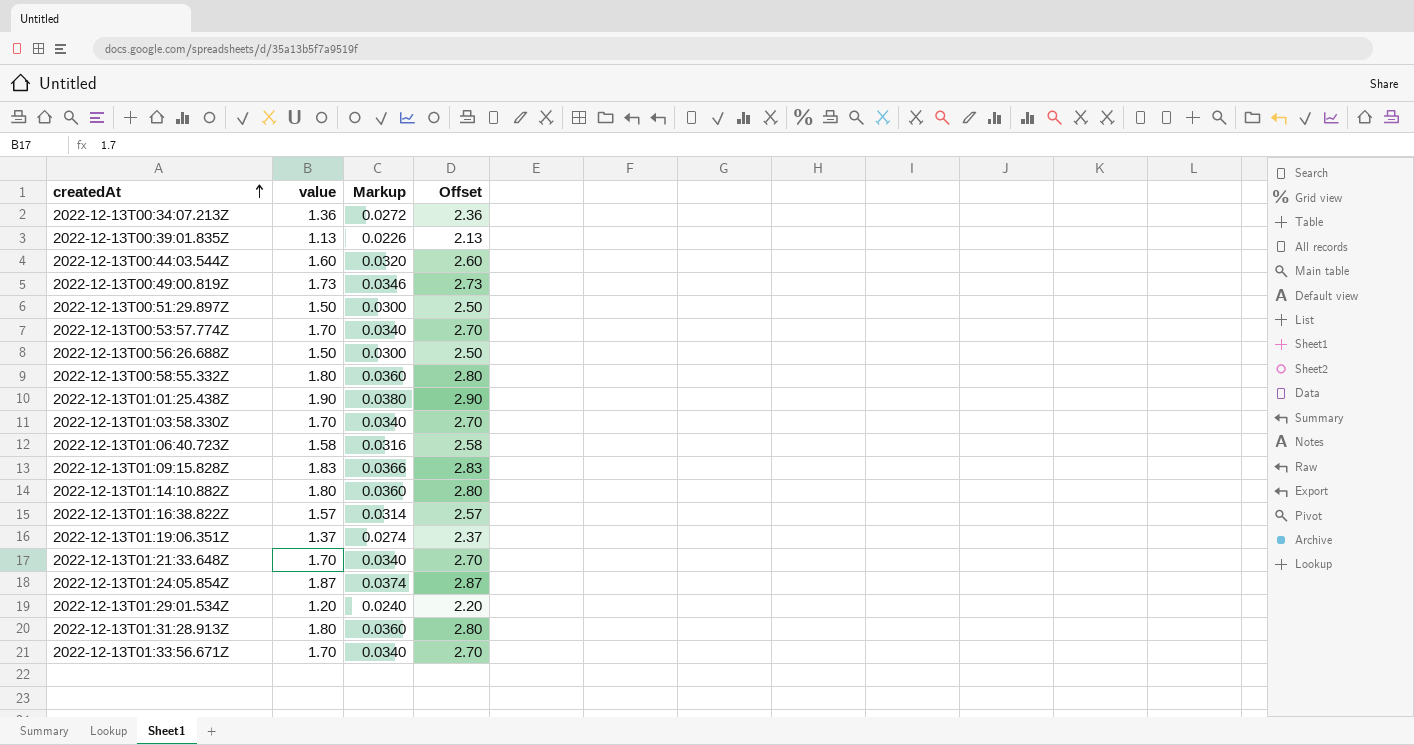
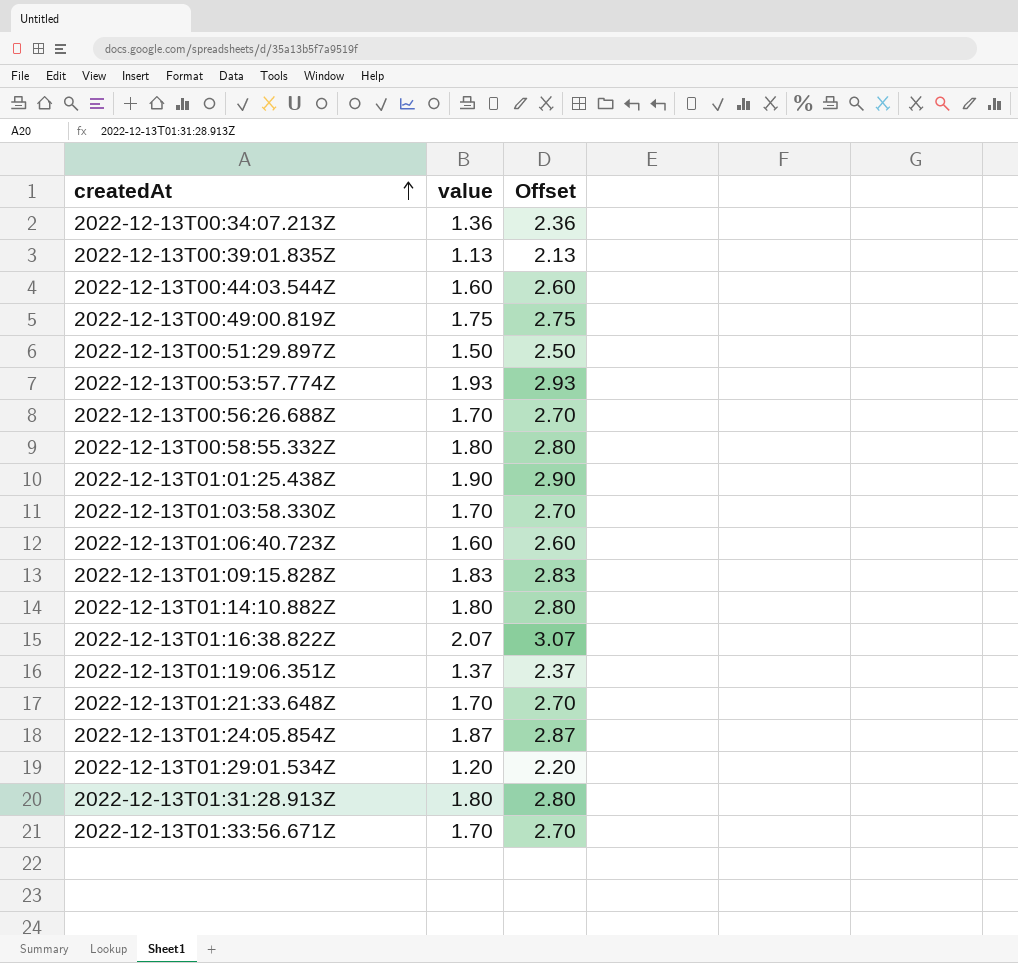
column Markup | formula: [value] * 0.02 -> none
2022-12-13T00:49:00.819Z | value: 1.73 -> 1.75
2022-12-13T00:49:00.819Z | Offset: 2.73 -> 2.75
2022-12-13T00:53:57.774Z | value: 1.70 -> 1.93
2022-12-13T00:53:57.774Z | Offset: 2.70 -> 2.93
2022-12-13T00:56:26.688Z | value: 1.50 -> 1.70
2022-12-13T00:56:26.688Z | Offset: 2.50 -> 2.70
2022-12-13T01:06:40.723Z | value: 1.58 -> 1.60
2022-12-13T01:06:40.723Z | Offset: 2.58 -> 2.60
2022-12-13T01:16:38.822Z | value: 1.57 -> 2.07
2022-12-13T01:16:38.822Z | Offset: 2.57 -> 3.07

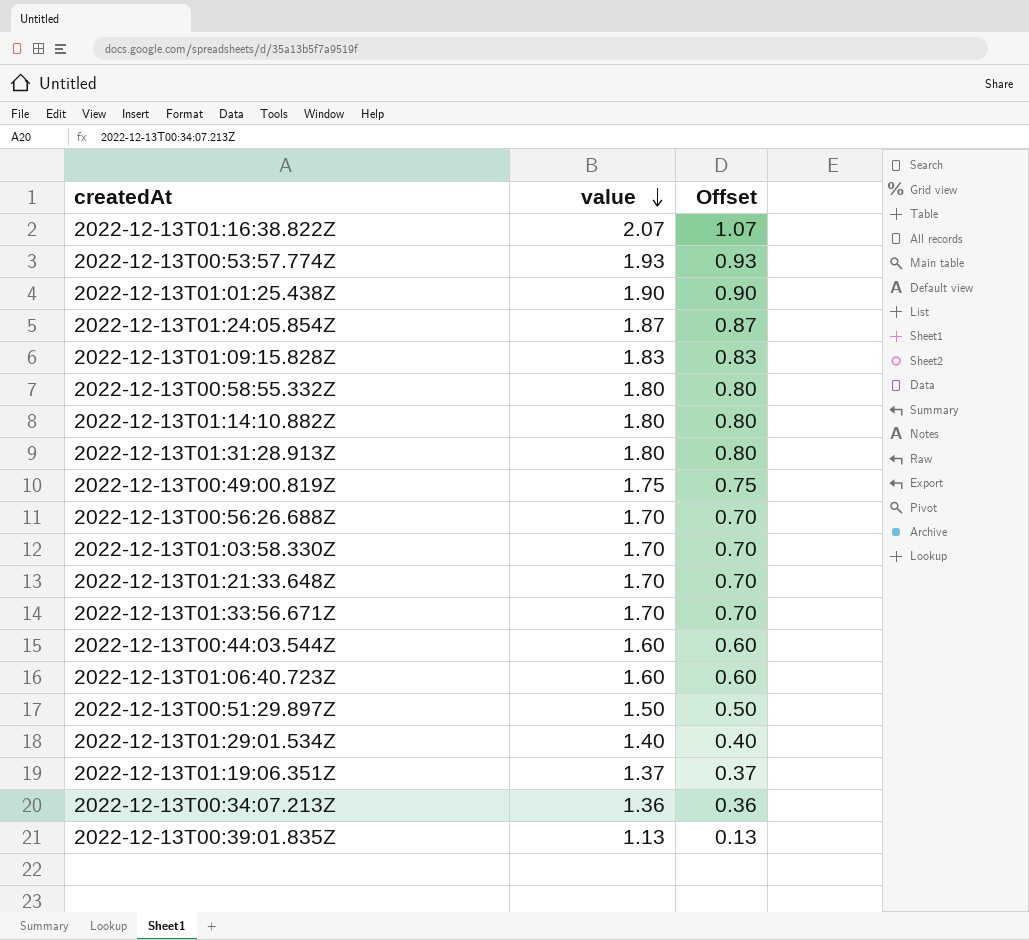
row order: createdAt ascending -> value descending
column Offset | formula: [value] + 1 -> [value] - 1
2022-12-13T01:29:01.534Z | value: 1.20 -> 1.40

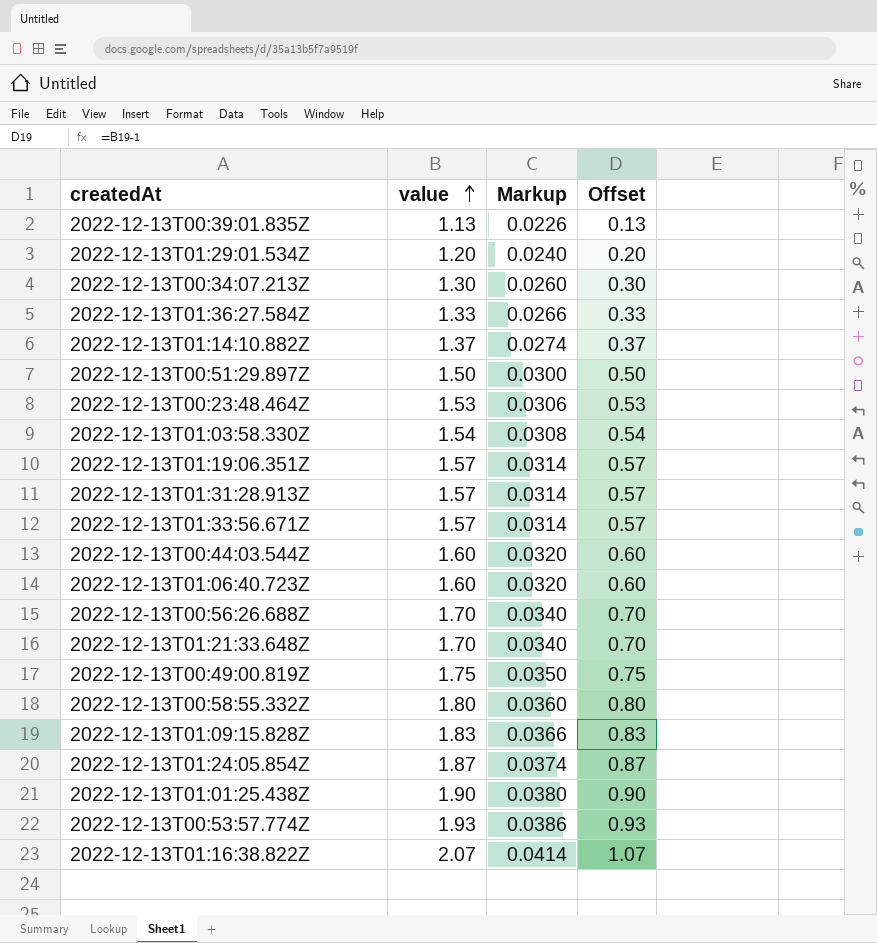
row order: value descending -> value ascending
column Markup | formula: none -> [value] * 0.02
2022-12-13T01:29:01.534Z | value: 1.40 -> 1.20
2022-12-13T01:29:01.534Z | Offset: 0.40 -> 0.20
2022-12-13T00:34:07.213Z | value: 1.36 -> 1.30
2022-12-13T00:34:07.213Z | Offset: 0.36 -> 0.30
row 2022-12-13T01:36:27.584Z: none -> 1.33 | 0.0266 | 0.33
2022-12-13T01:14:10.882Z | value: 1.80 -> 1.37
2022-12-13T01:14:10.882Z | Offset: 0.80 -> 0.37
row 2022-12-13T00:23:48.464Z: none -> 1.53 | 0.0306 | 0.53
2022-12-13T01:03:58.330Z | value: 1.70 -> 1.54
2022-12-13T01:03:58.330Z | Offset: 0.70 -> 0.54
2022-12-13T01:19:06.351Z | value: 1.37 -> 1.57
2022-12-13T01:19:06.351Z | Offset: 0.37 -> 0.57
2022-12-13T01:31:28.913Z | value: 1.80 -> 1.57
2022-12-13T01:31:28.913Z | Offset: 0.80 -> 0.57
2022-12-13T01:33:56.671Z | value: 1.70 -> 1.57
2022-12-13T01:33:56.671Z | Offset: 0.70 -> 0.57

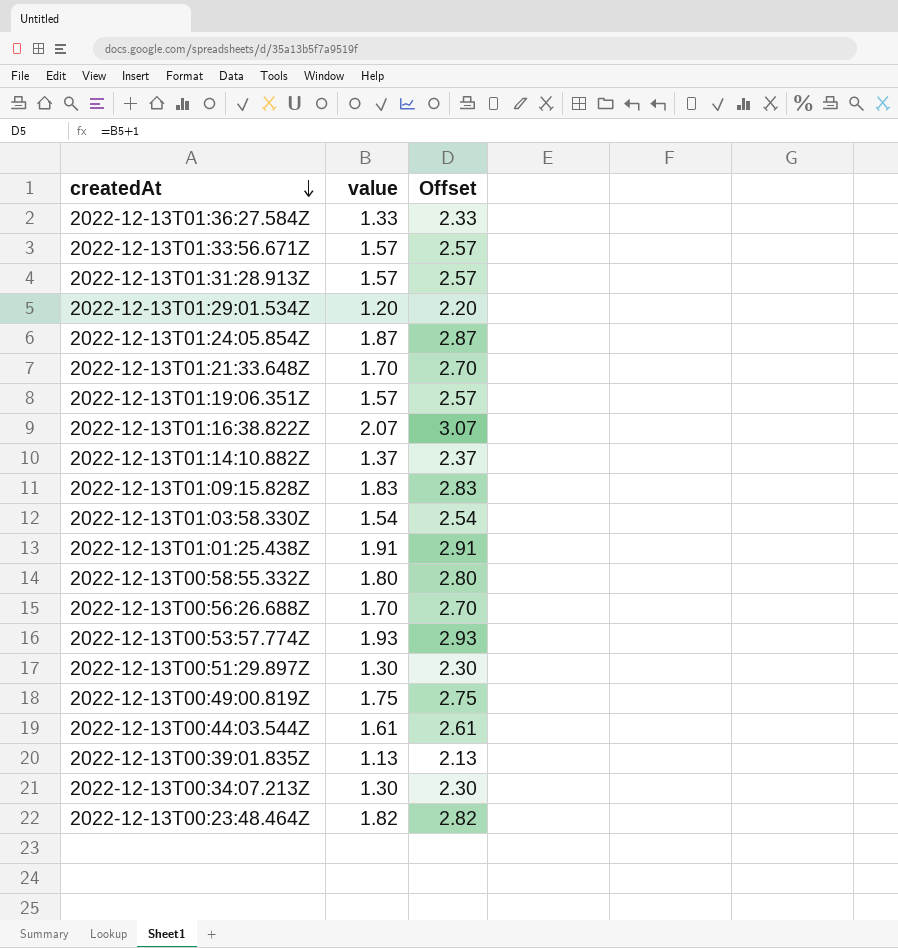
row order: value ascending -> createdAt descending
column Markup | formula: [value] * 0.02 -> none
column Offset | formula: [value] - 1 -> [value] + 1
row 2022-12-13T01:06:40.723Z: 1.60 | 0.0320 | 0.60 -> none
2022-12-13T01:01:25.438Z | value: 1.90 -> 1.91
2022-12-13T00:51:29.897Z | value: 1.50 -> 1.30
2022-12-13T00:44:03.544Z | value: 1.60 -> 1.61
2022-12-13T00:23:48.464Z | value: 1.53 -> 1.82

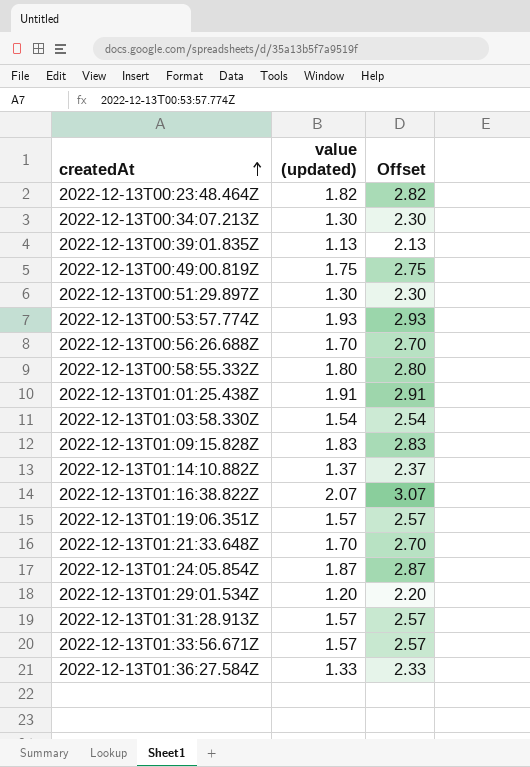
row order: createdAt descending -> createdAt ascending
column name: value -> value (updated)
row 2022-12-13T00:44:03.544Z: 1.61 | 2.61 -> none

